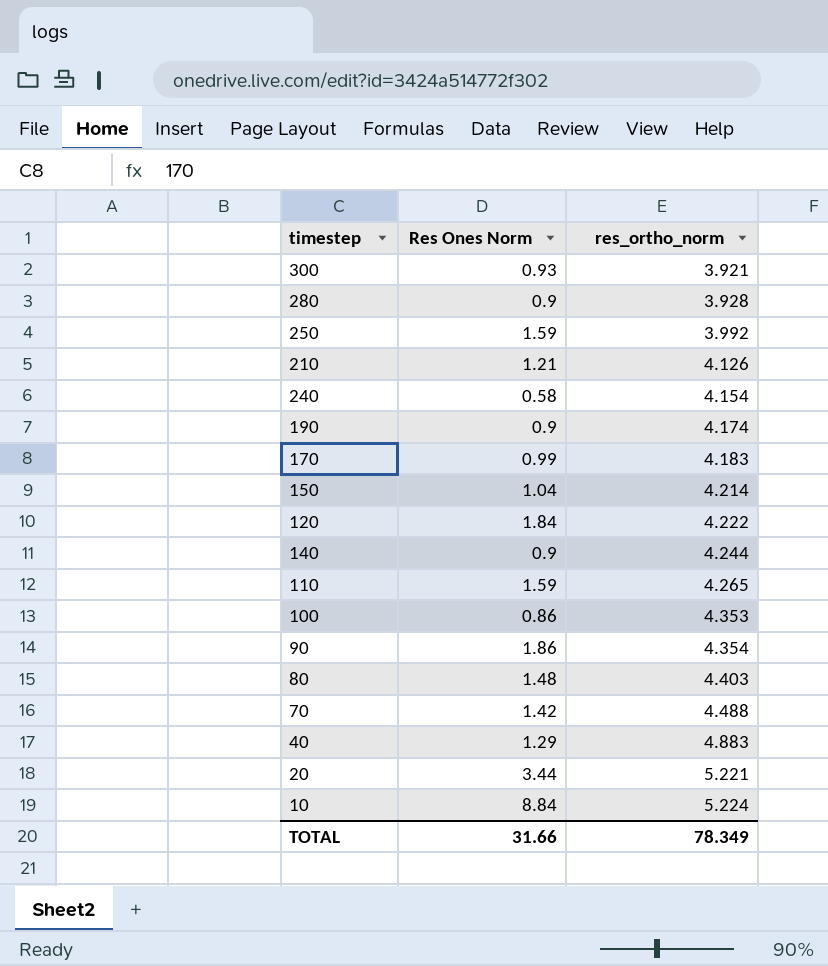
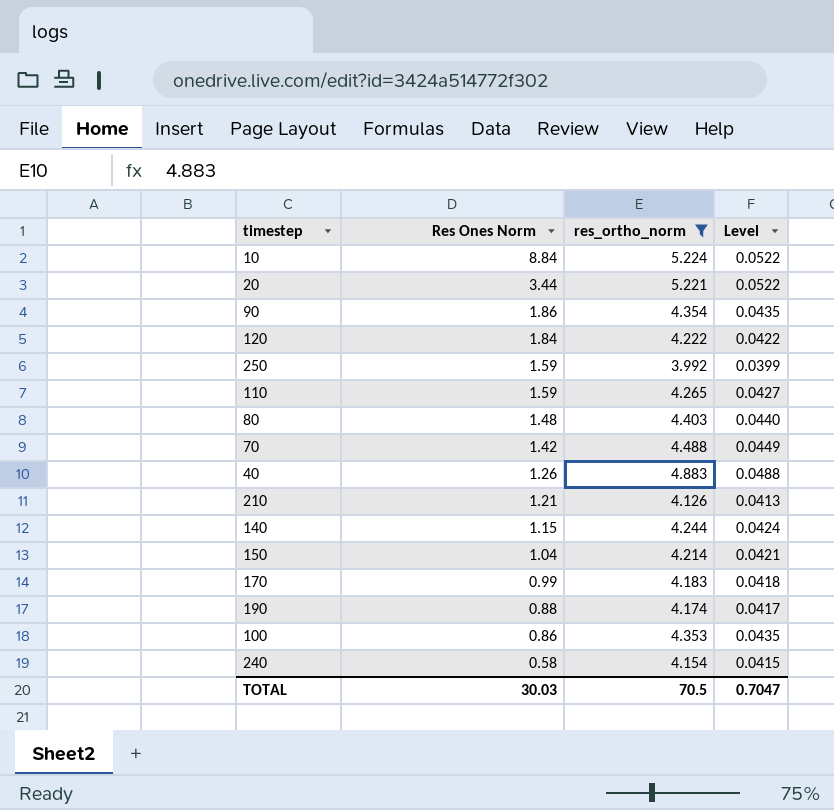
filter: none -> res_ortho_norm >= 3.992
row order: res_ortho_norm ascending -> Res Ones Norm descending
column Level | formula: none -> [res_ortho_norm] * 0.01
40 | Res Ones Norm: 1.29 -> 1.26
140 | Res Ones Norm: 0.9 -> 1.15
190 | Res Ones Norm: 0.9 -> 0.88
TOTAL | Res Ones Norm: 31.66 -> 30.03
TOTAL | res_ortho_norm: 78.349 -> 70.5

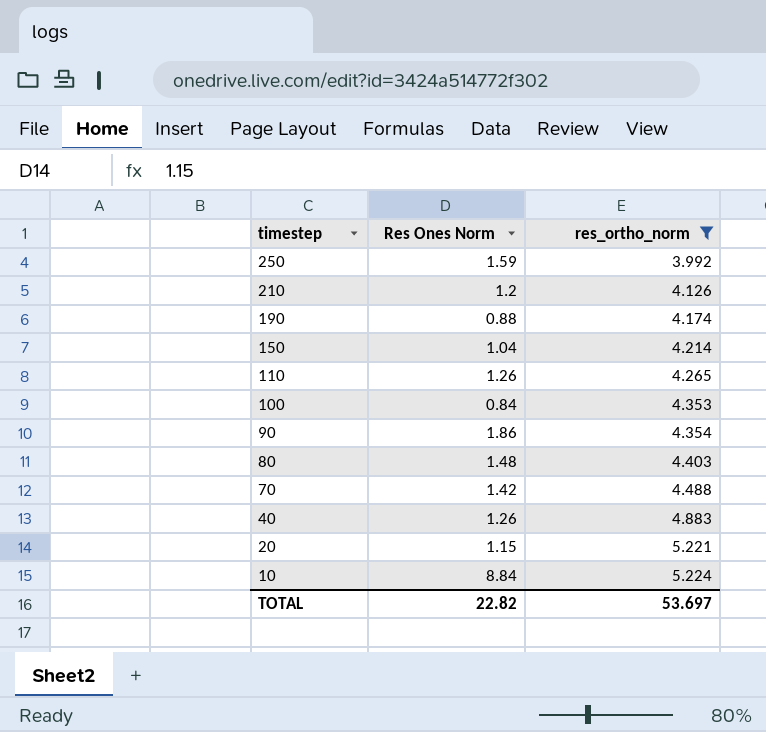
row order: Res Ones Norm descending -> timestep descending
column Level | formula: [res_ortho_norm] * 0.01 -> none
row 120: 1.84 | 4.222 | 0.0422 -> none
row 140: 1.15 | 4.244 | 0.0424 -> none
row 170: 0.99 | 4.183 | 0.0418 -> none
row 240: 0.58 | 4.154 | 0.0415 -> none
210 | Res Ones Norm: 1.21 -> 1.2
110 | Res Ones Norm: 1.59 -> 1.26
100 | Res Ones Norm: 0.86 -> 0.84
20 | Res Ones Norm: 3.44 -> 1.15
TOTAL | Res Ones Norm: 30.03 -> 22.82
TOTAL | res_ortho_norm: 70.5 -> 53.697

